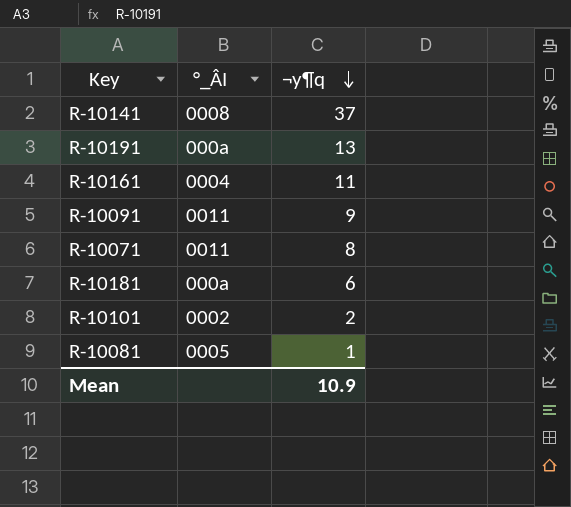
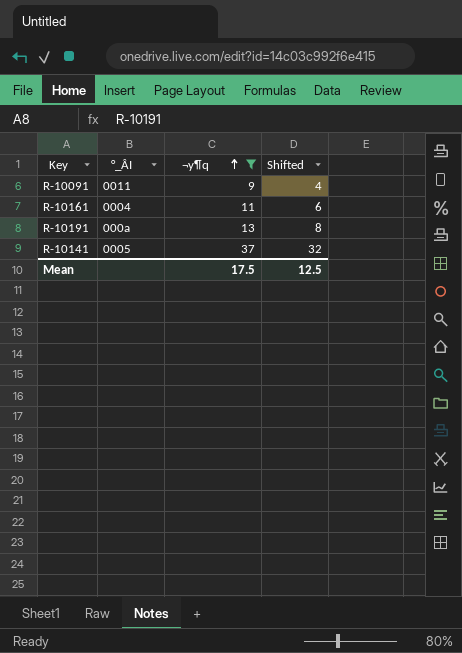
filter: none -> ¬y¶q >= 9
row order: ¬y¶q descending -> ¬y¶q ascending
column Shifted | formula: none -> [¬y¶q] - 5
R-10141 | °_ÂI: 0008 -> 0005
Mean | ¬y¶q: 10.9 -> 17.5

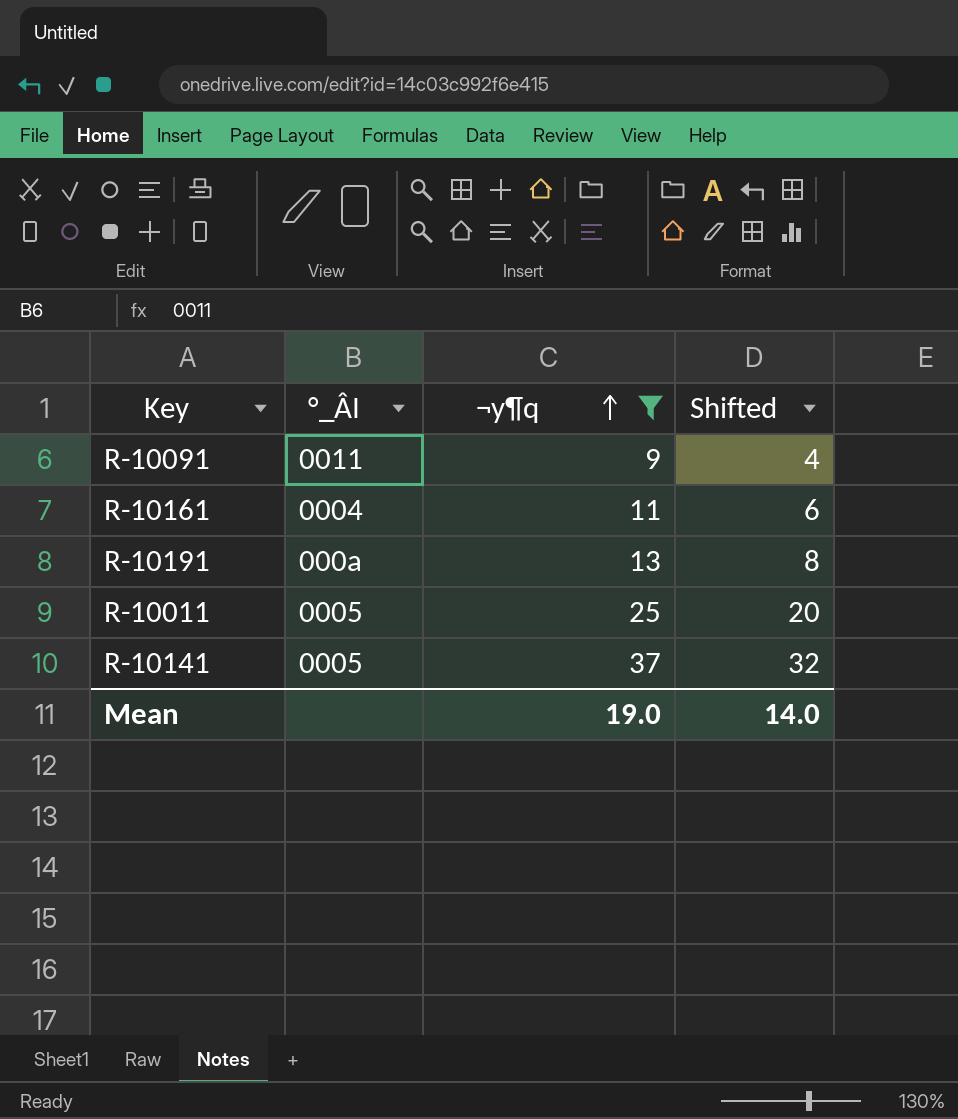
row R-10011: none -> 0005 | 25 | 20
Mean | ¬y¶q: 17.5 -> 19.0
Mean | Shifted: 12.5 -> 14.0

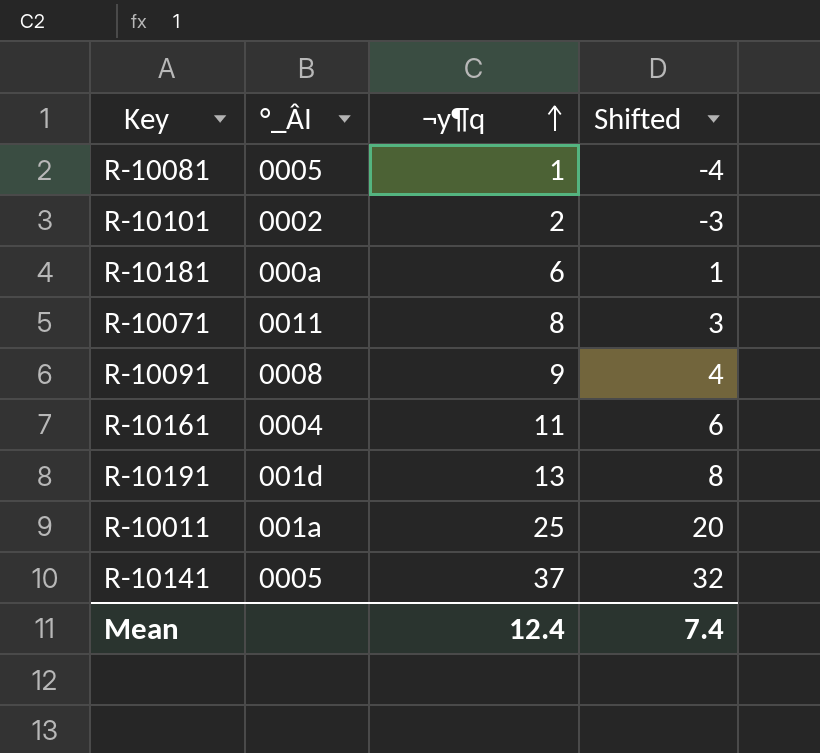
filter: ¬y¶q >= 9 -> none
R-10091 | °_ÂI: 0011 -> 0008
R-10191 | °_ÂI: 000a -> 001d
R-10011 | °_ÂI: 0005 -> 001a
Mean | ¬y¶q: 19.0 -> 12.4
Mean | Shifted: 14.0 -> 7.4

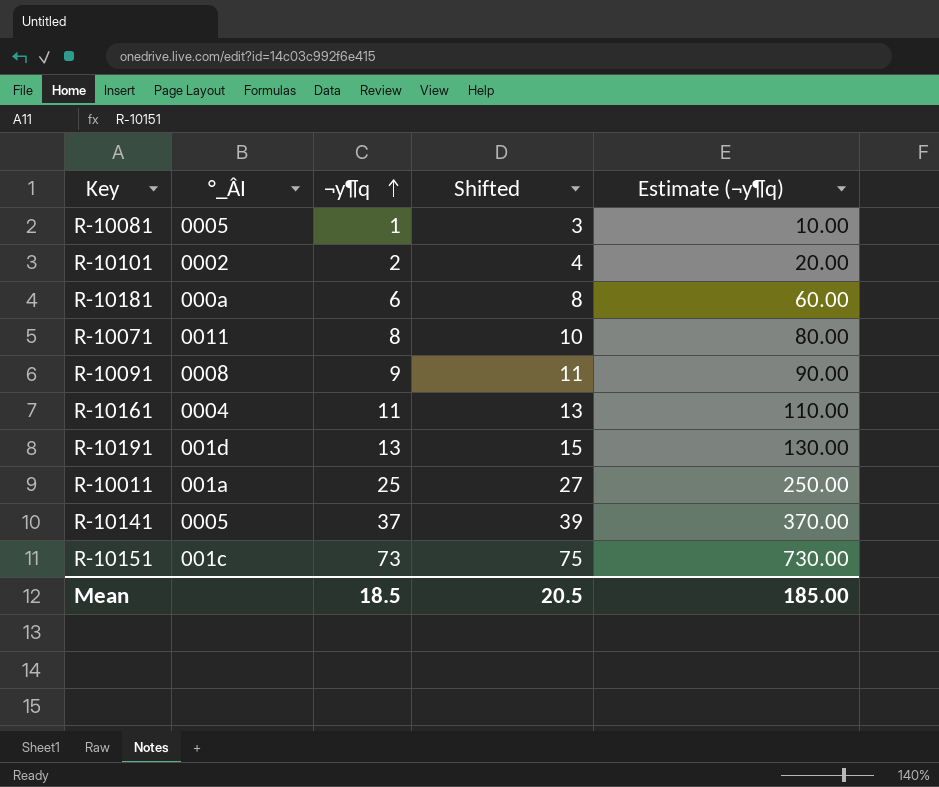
column Shifted | formula: [¬y¶q] - 5 -> [¬y¶q] + 2
column Estimate (¬y¶q) | formula: none -> [¬y¶q] * 10
row R-10151: none -> 001c | 73 | 75 | 730.00
Mean | ¬y¶q: 12.4 -> 18.5
Mean | Shifted: 7.4 -> 20.5

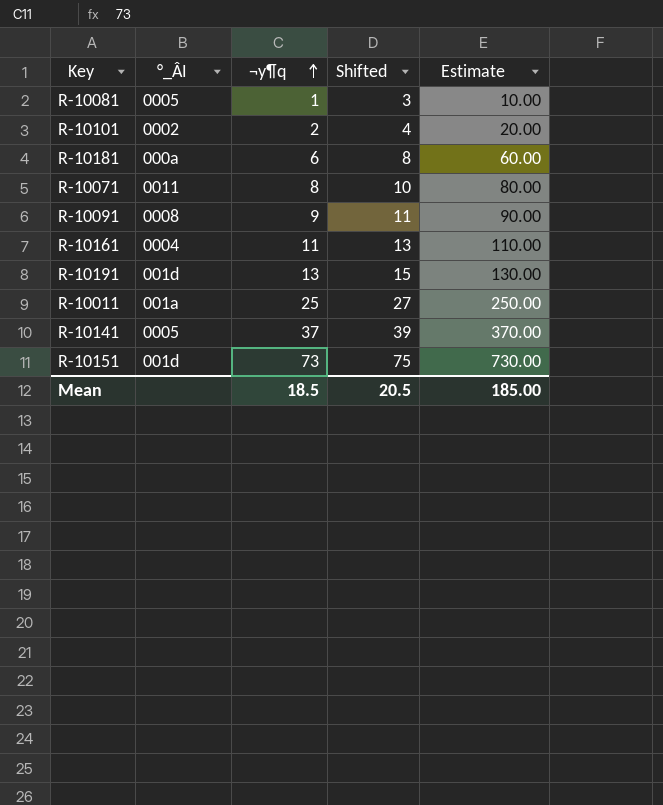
column name: Estimate (¬y¶q) -> Estimate
R-10151 | °_ÂI: 001c -> 001d

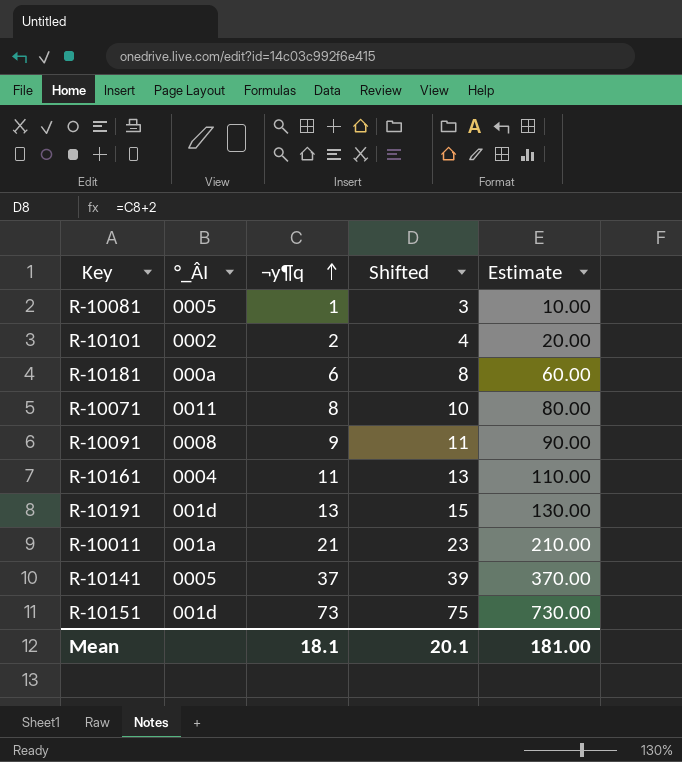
R-10011 | ¬y¶q: 25 -> 21
R-10011 | Shifted: 27 -> 23
R-10011 | Estimate: 250.00 -> 210.00
Mean | ¬y¶q: 18.5 -> 18.1
Mean | Shifted: 20.5 -> 20.1
Mean | Estimate: 185.00 -> 181.00

